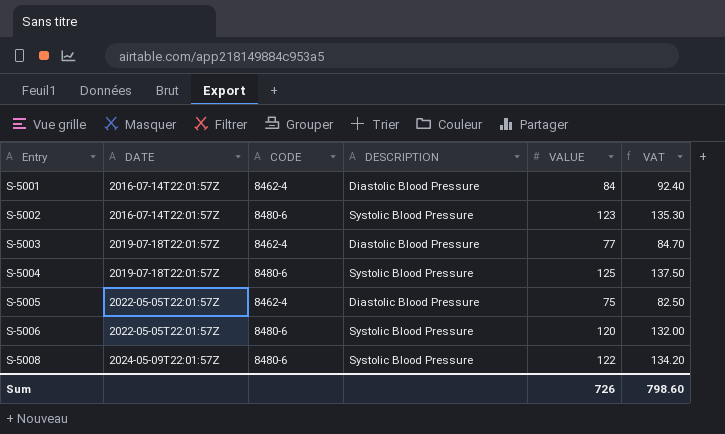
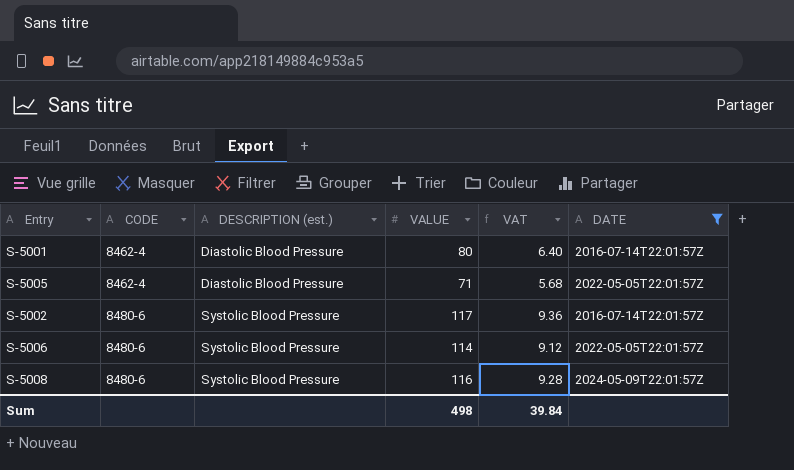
filter: none -> DATE != 2019-07-18T22:01:57Z
row order: Entry ascending -> CODE ascending
column name: DESCRIPTION -> DESCRIPTION (est.)
column VAT | formula: [VALUE] * 1.1 -> [VALUE] * 0.08
column DATE | position: 2 -> 6
S-5001 | VALUE: 84 -> 80
S-5005 | VALUE: 75 -> 71
S-5002 | VALUE: 123 -> 117
S-5006 | VALUE: 120 -> 114
S-5008 | VALUE: 122 -> 116
Sum | VALUE: 726 -> 498
Sum | VAT: 798.60 -> 39.84

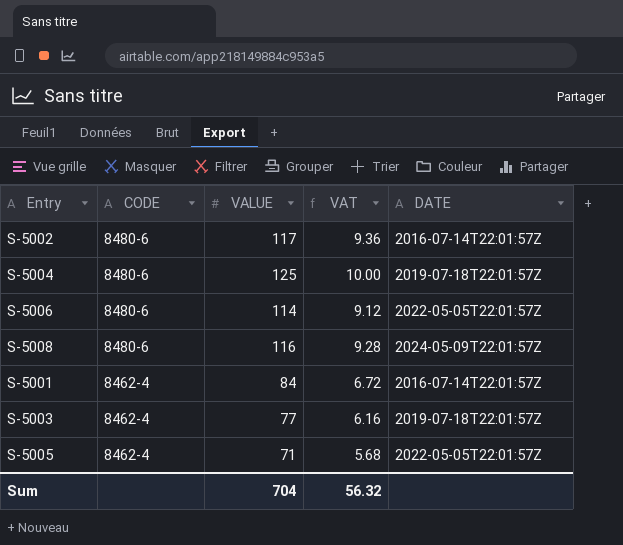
filter: DATE != 2019-07-18T22:01:57Z -> none
row order: CODE ascending -> CODE descending
column DESCRIPTION (est.) | position: 3 -> none
S-5001 | VALUE: 80 -> 84
S-5001 | VAT: 6.40 -> 6.72
Sum | VALUE: 498 -> 704
Sum | VAT: 39.84 -> 56.32

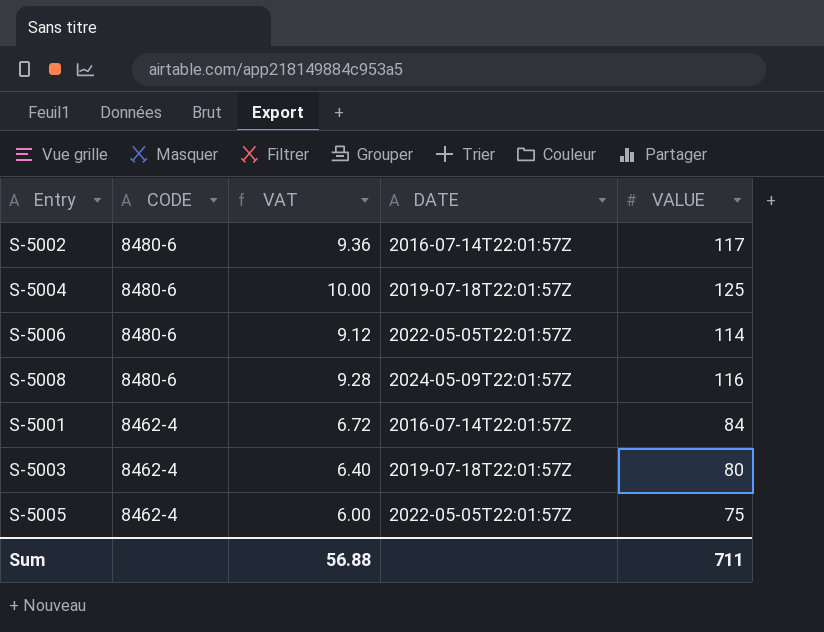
column VALUE | position: 3 -> 5
S-5003 | VAT: 6.16 -> 6.40
S-5003 | VALUE: 77 -> 80
S-5005 | VAT: 5.68 -> 6.00
S-5005 | VALUE: 71 -> 75
Sum | VAT: 56.32 -> 56.88
Sum | VALUE: 704 -> 711

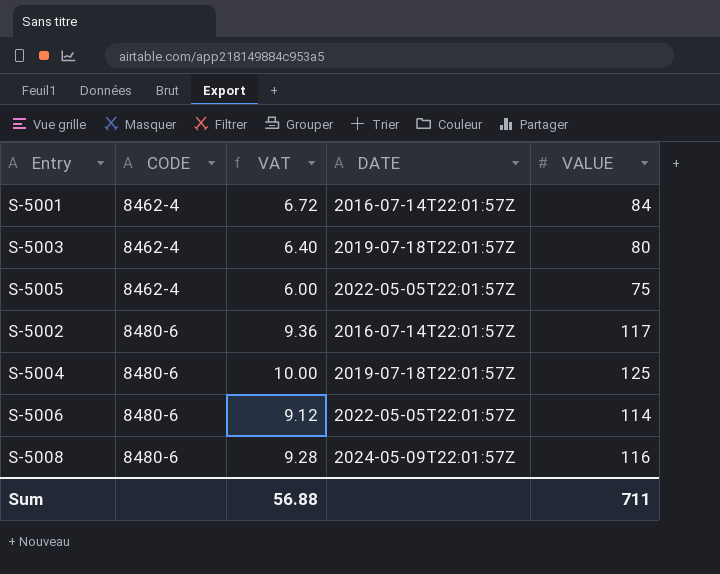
row order: CODE descending -> CODE ascending

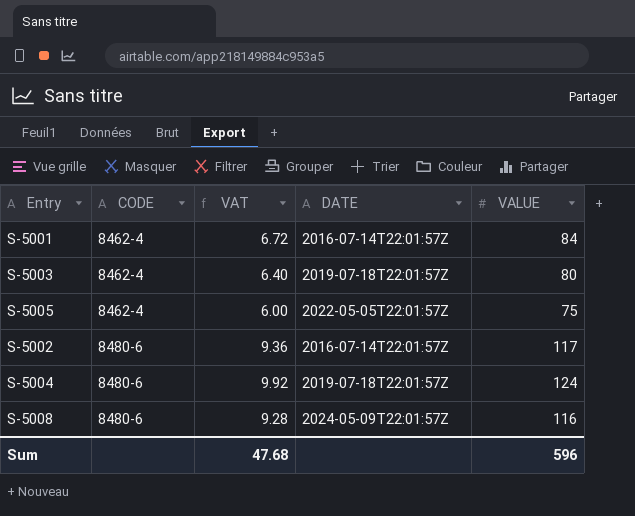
row S-5006: 8480-6 | 9.12 | 2022-05-05T22:01:57Z | 114 -> none
S-5004 | VAT: 10.00 -> 9.92
S-5004 | VALUE: 125 -> 124
Sum | VAT: 56.88 -> 47.68
Sum | VALUE: 711 -> 596

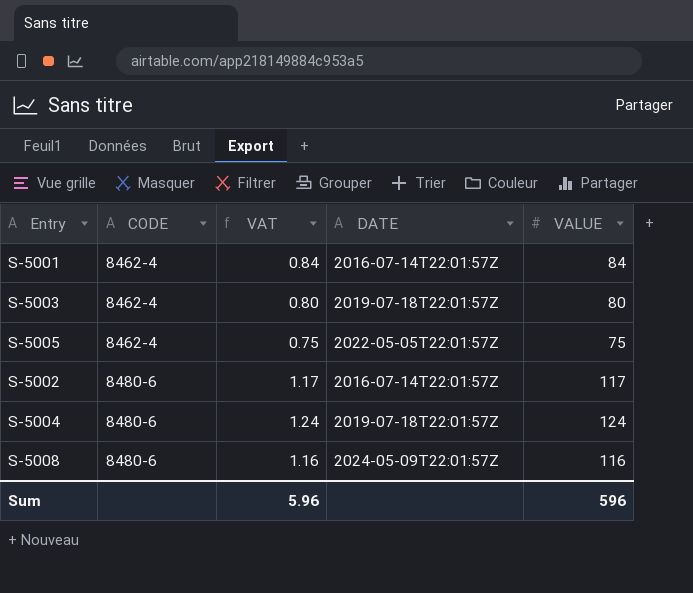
column VAT | formula: [VALUE] * 0.08 -> [VALUE] * 0.01
Sum | VAT: 47.68 -> 5.96

